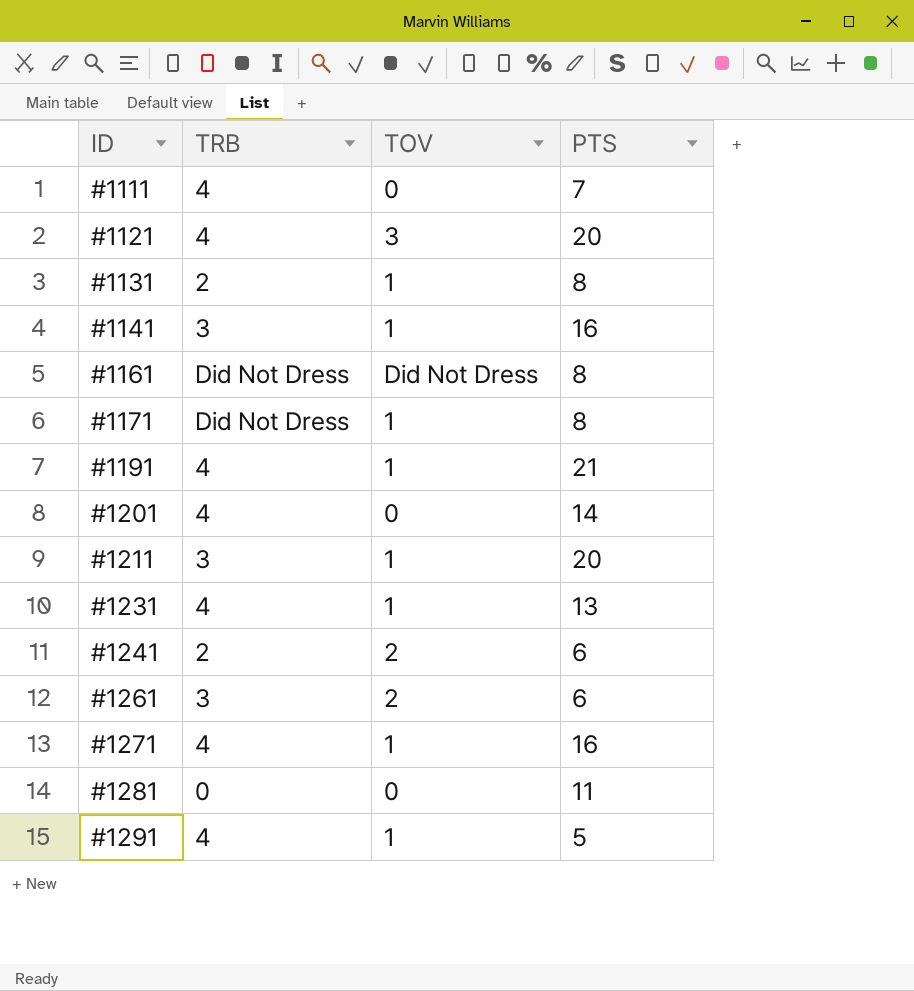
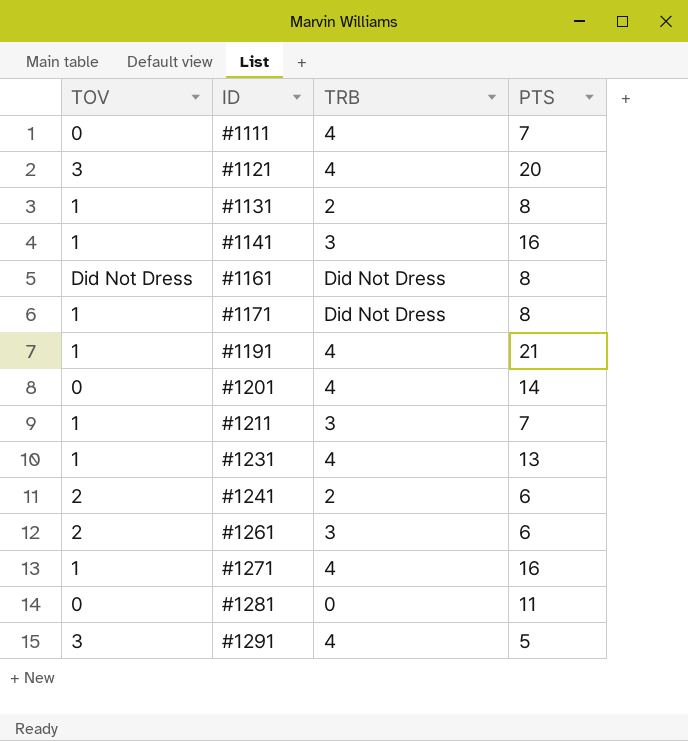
column TOV | position: 3 -> 1
#1211 | PTS: 20 -> 7
#1291 | TOV: 1 -> 3

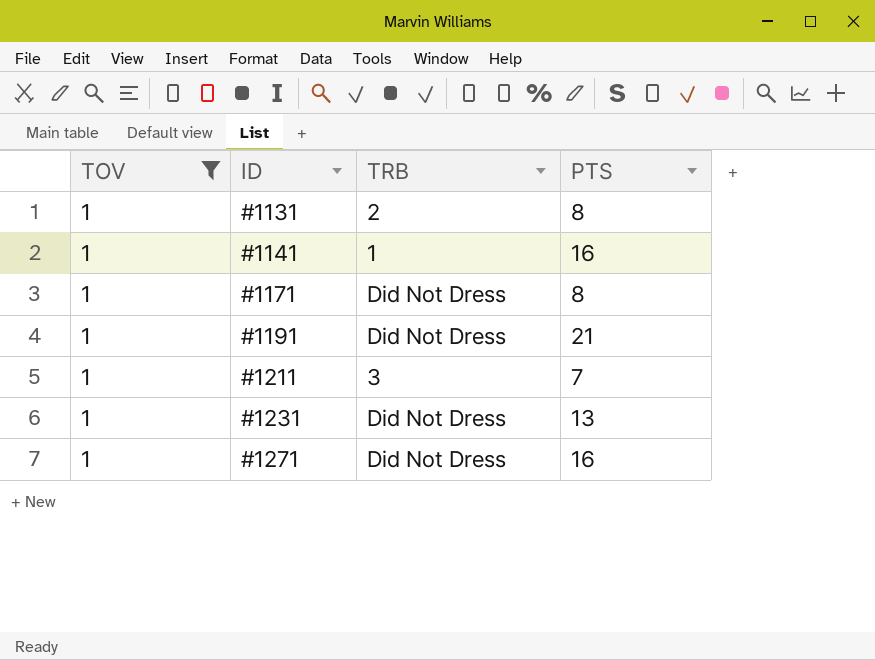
filter: none -> TOV = 1
#1141 | TRB: 3 -> 1
#1191 | TRB: 4 -> Did Not Dress
#1231 | TRB: 4 -> Did Not Dress
#1271 | TRB: 4 -> Did Not Dress

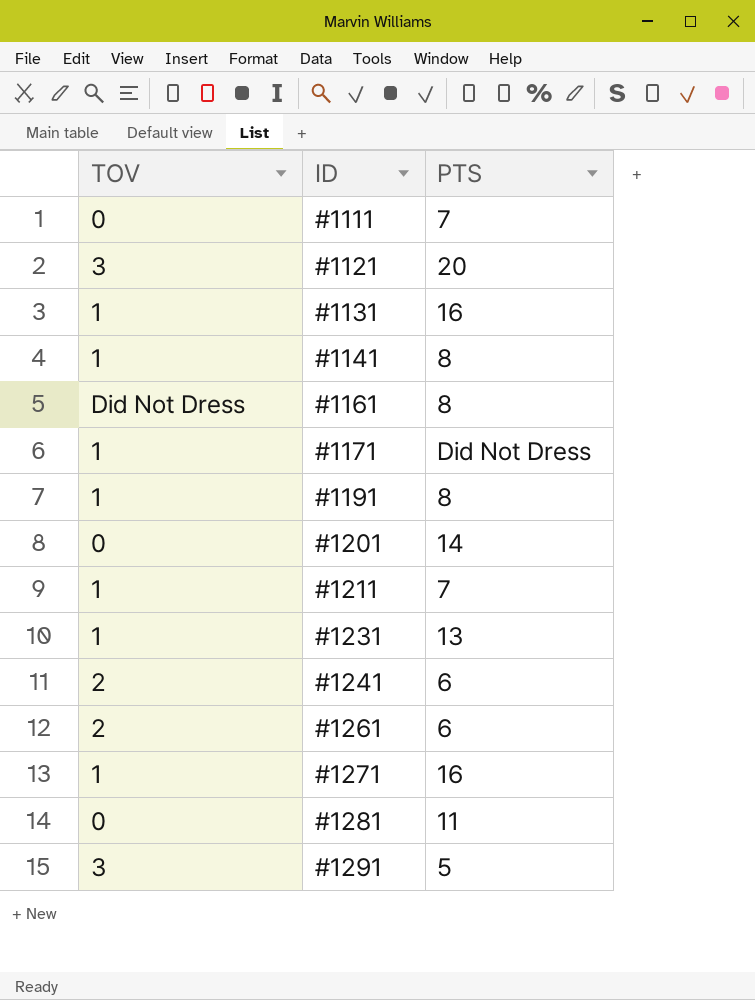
filter: TOV = 1 -> none
column TRB | position: 3 -> none
#1131 | PTS: 8 -> 16
#1141 | PTS: 16 -> 8
#1171 | PTS: 8 -> Did Not Dress
#1191 | PTS: 21 -> 8

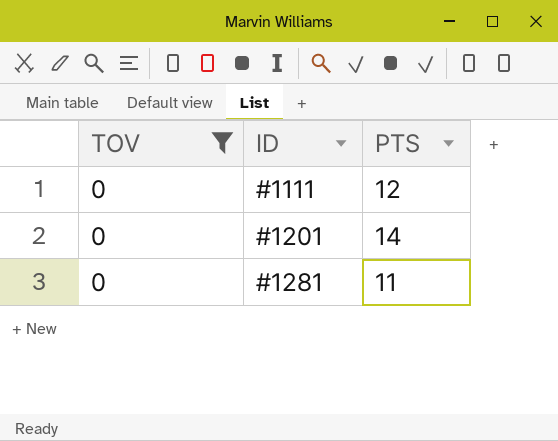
filter: none -> TOV = 0
#1111 | PTS: 7 -> 12

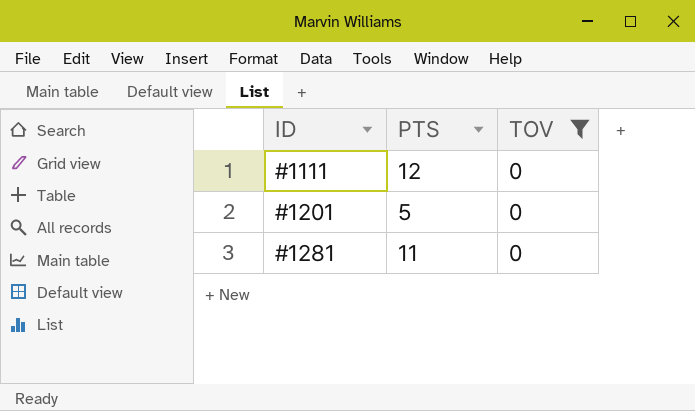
column TOV | position: 1 -> 3
#1201 | PTS: 14 -> 5

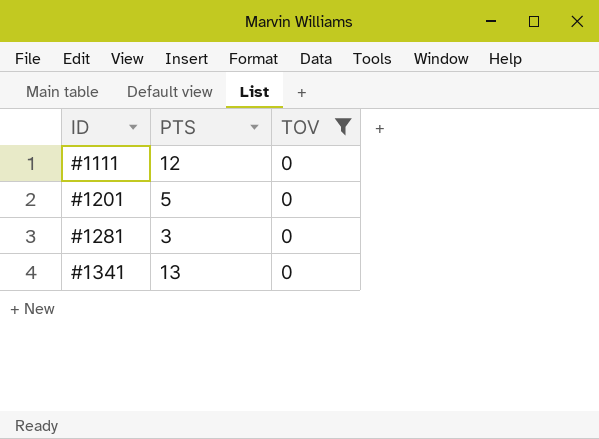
#1281 | PTS: 11 -> 3
row #1341: none -> 13 | 0

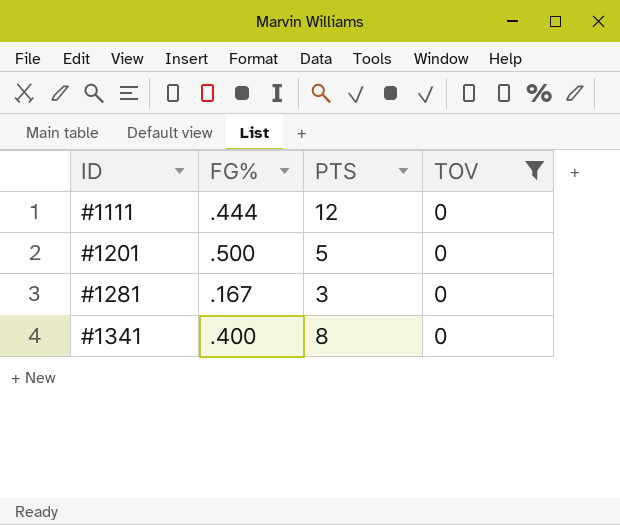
column FG% | position: none -> 2
#1341 | PTS: 13 -> 8

